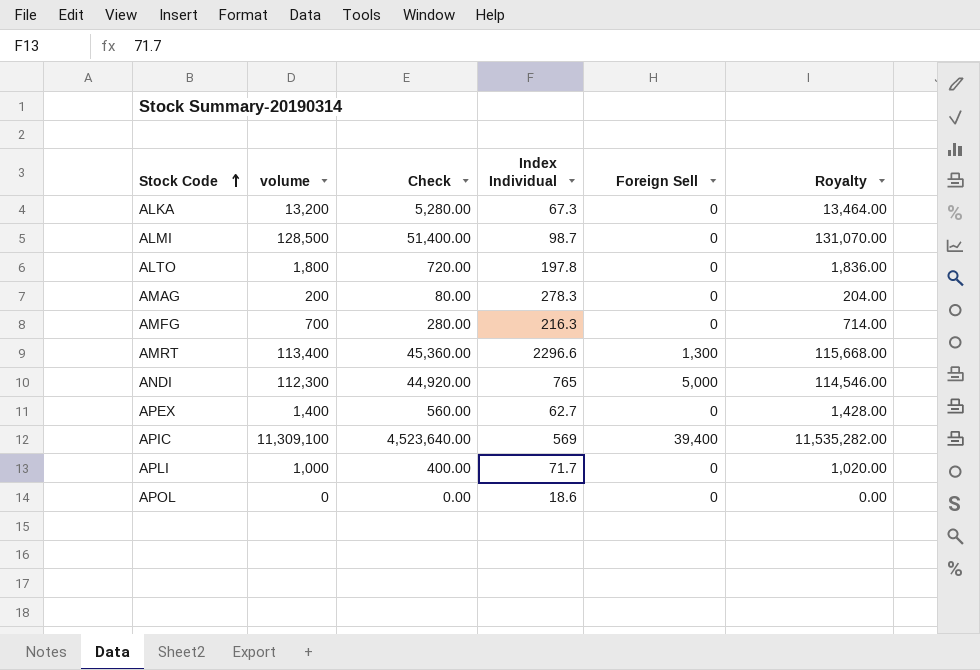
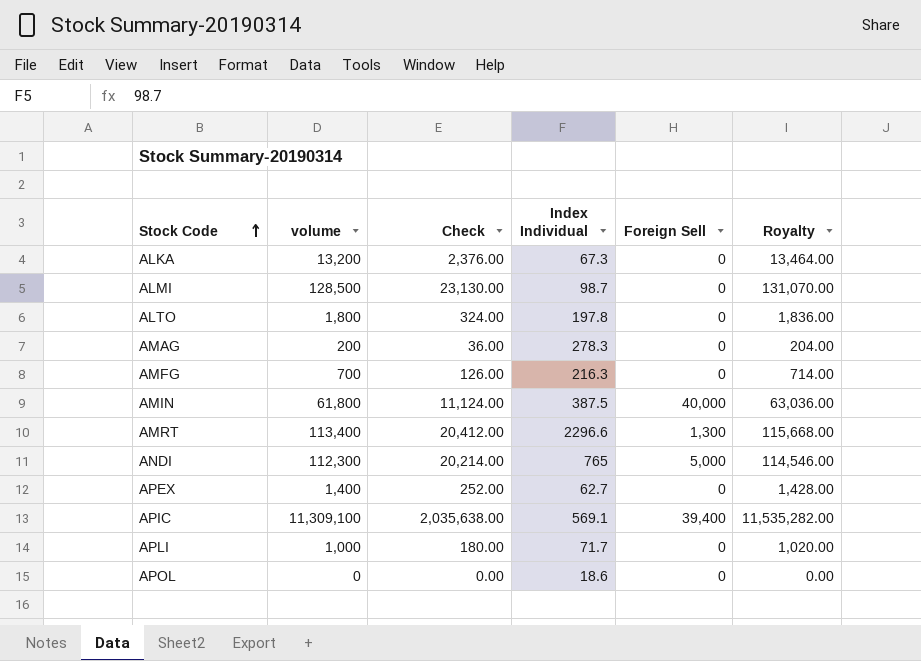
column Check | formula: [volume] * 0.4 -> [volume] * 0.18
row AMIN: none -> 61,800 | 11,124.00 | 387.5 | 40,000 | 63,036.00
APIC | Index Individual: 569 -> 569.1

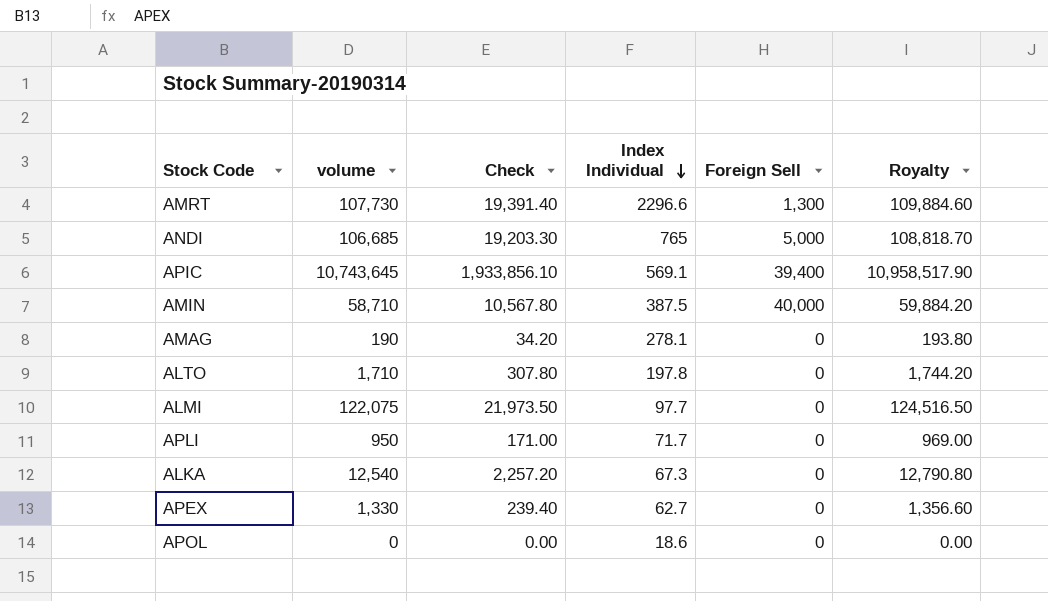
row order: Stock Code ascending -> Index Individual descending
row AMFG: 700 | 126.00 | 216.3 | 0 | 714.00 -> none
AMRT | volume: 113,400 -> 107,730
AMRT | Check: 20,412.00 -> 19,391.40
AMRT | Royalty: 115,668.00 -> 109,884.60
ANDI | volume: 112,300 -> 106,685
ANDI | Check: 20,214.00 -> 19,203.30
ANDI | Royalty: 114,546.00 -> 108,818.70
APIC | volume: 11,309,100 -> 10,743,645
APIC | Check: 2,035,638.00 -> 1,933,856.10
APIC | Royalty: 11,535,282.00 -> 10,958,517.90
AMIN | volume: 61,800 -> 58,710
AMIN | Check: 11,124.00 -> 10,567.80
AMIN | Royalty: 63,036.00 -> 59,884.20
AMAG | volume: 200 -> 190
AMAG | Check: 36.00 -> 34.20
AMAG | Index Individual: 278.3 -> 278.1
AMAG | Royalty: 204.00 -> 193.80
ALTO | volume: 1,800 -> 1,710
ALTO | Check: 324.00 -> 307.80
ALTO | Royalty: 1,836.00 -> 1,744.20
ALMI | volume: 128,500 -> 122,075
ALMI | Check: 23,130.00 -> 21,973.50
ALMI | Index Individual: 98.7 -> 97.7
ALMI | Royalty: 131,070.00 -> 124,516.50
APLI | volume: 1,000 -> 950
APLI | Check: 180.00 -> 171.00
APLI | Royalty: 1,020.00 -> 969.00
ALKA | volume: 13,200 -> 12,540
ALKA | Check: 2,376.00 -> 2,257.20
ALKA | Royalty: 13,464.00 -> 12,790.80
APEX | volume: 1,400 -> 1,330
APEX | Check: 252.00 -> 239.40
APEX | Royalty: 1,428.00 -> 1,356.60

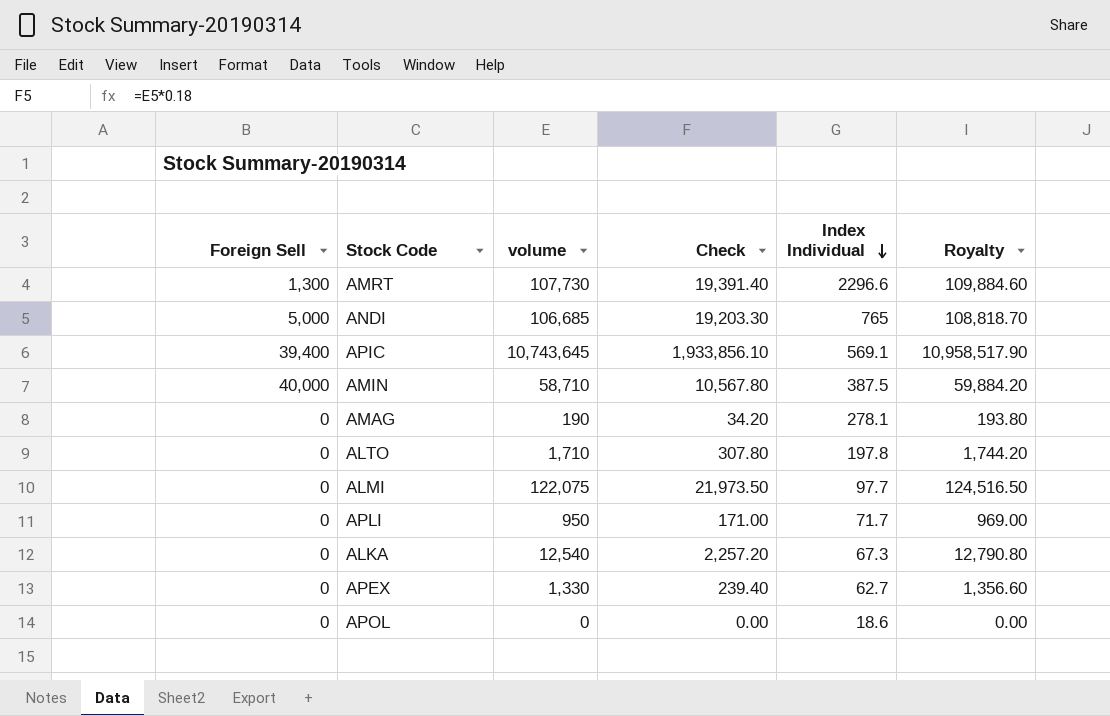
column Foreign Sell | position: 5 -> 1

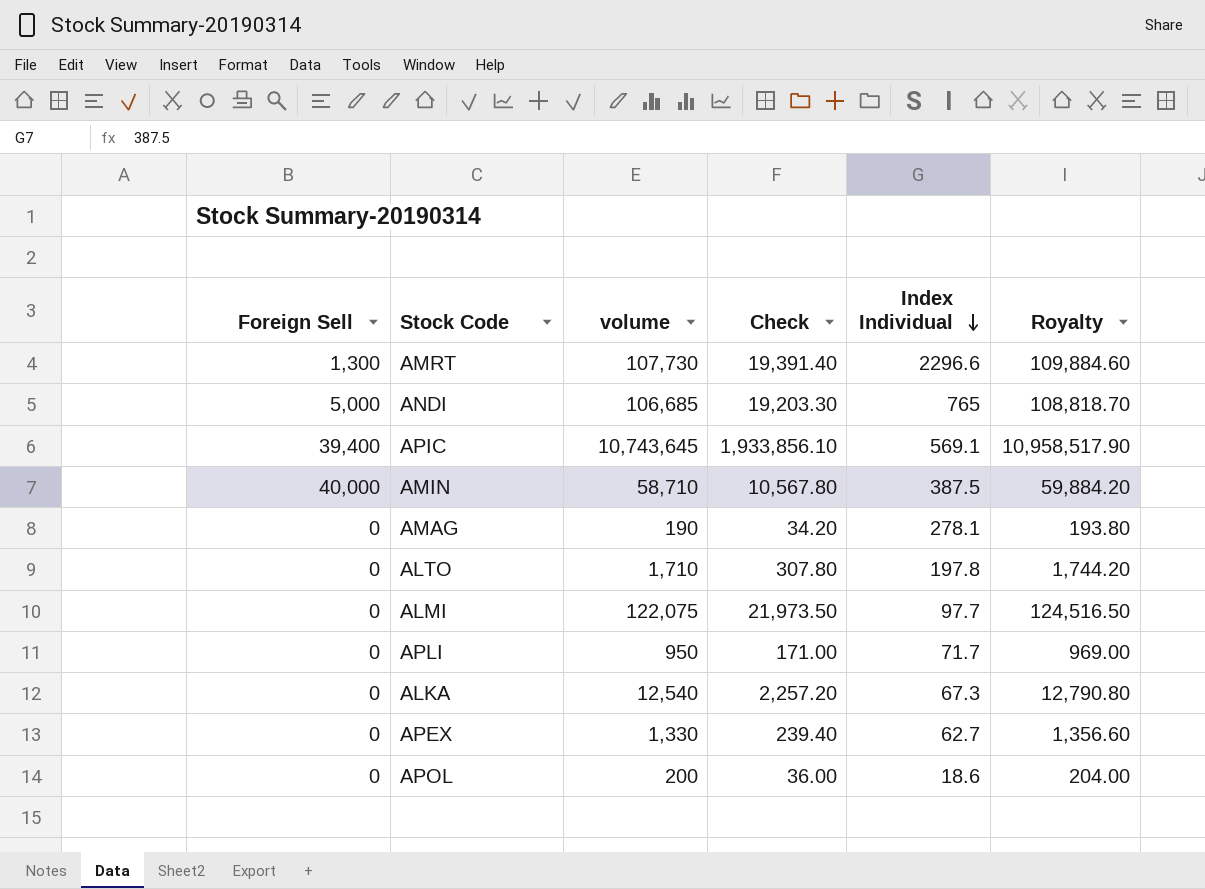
APOL | volume: 0 -> 200
APOL | Check: 0.00 -> 36.00
APOL | Royalty: 0.00 -> 204.00

